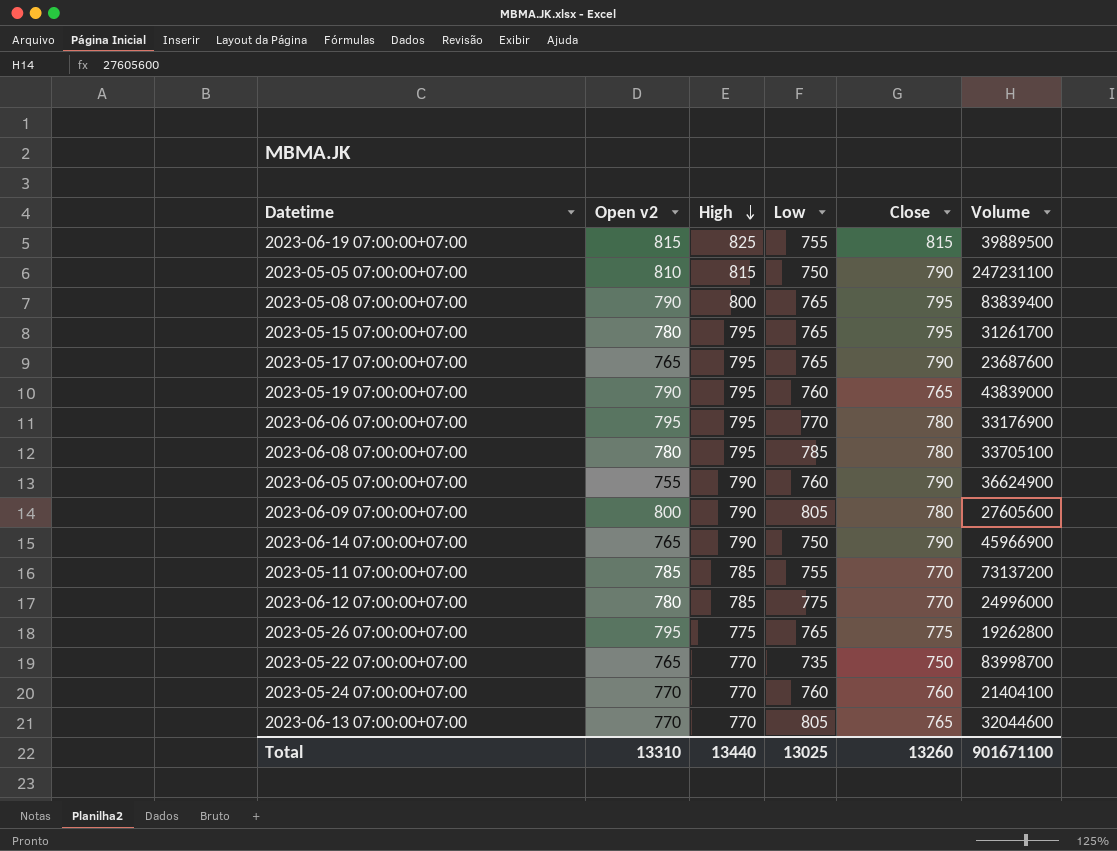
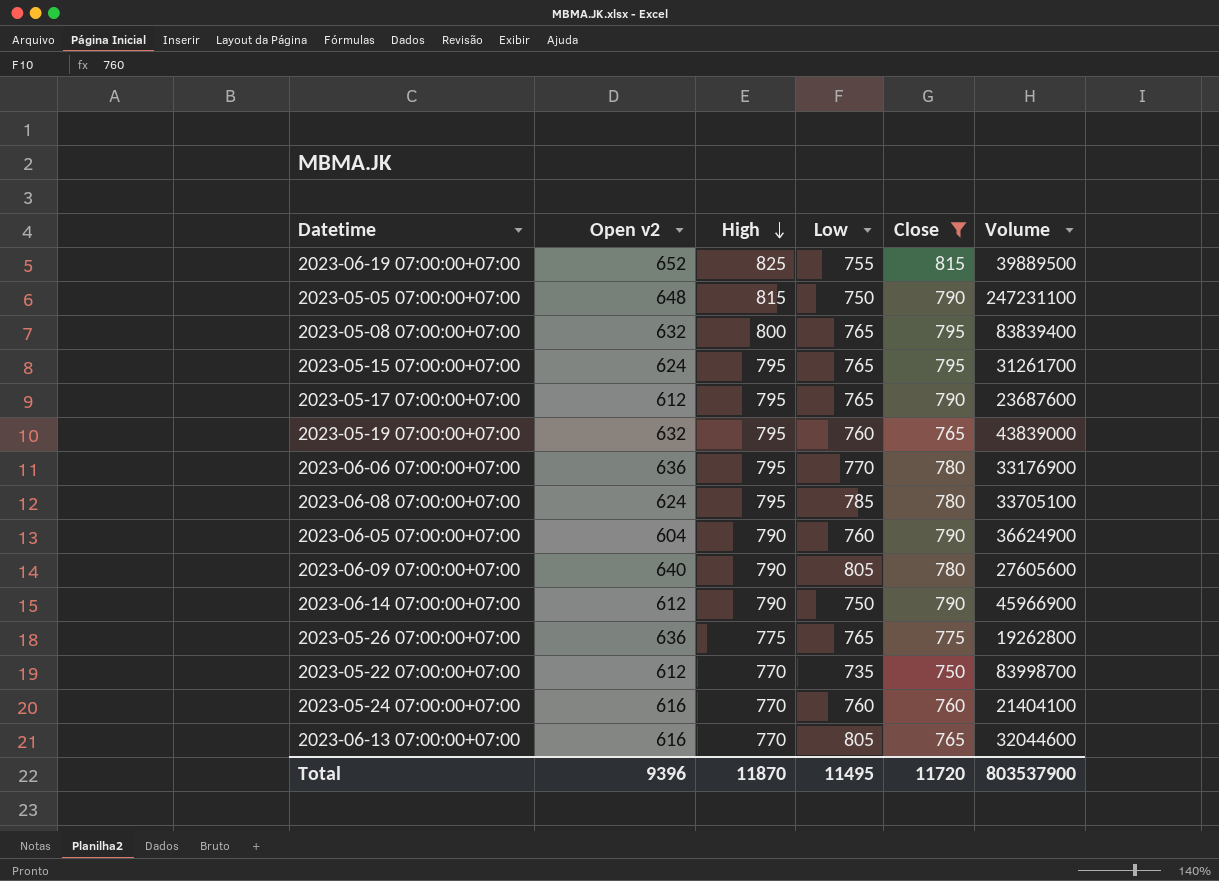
filter: none -> Close != 770
2023-06-19 07:00:00+07:00 | Open v2: 815 -> 652
2023-05-05 07:00:00+07:00 | Open v2: 810 -> 648
2023-05-08 07:00:00+07:00 | Open v2: 790 -> 632
2023-05-15 07:00:00+07:00 | Open v2: 780 -> 624
2023-05-17 07:00:00+07:00 | Open v2: 765 -> 612
2023-05-19 07:00:00+07:00 | Open v2: 790 -> 632
2023-06-06 07:00:00+07:00 | Open v2: 795 -> 636
2023-06-08 07:00:00+07:00 | Open v2: 780 -> 624
2023-06-05 07:00:00+07:00 | Open v2: 755 -> 604
2023-06-09 07:00:00+07:00 | Open v2: 800 -> 640
2023-06-14 07:00:00+07:00 | Open v2: 765 -> 612
2023-05-26 07:00:00+07:00 | Open v2: 795 -> 636
2023-05-22 07:00:00+07:00 | Open v2: 765 -> 612
2023-05-24 07:00:00+07:00 | Open v2: 770 -> 616
2023-06-13 07:00:00+07:00 | Open v2: 770 -> 616
Total | Open v2: 13310 -> 9396
Total | High: 13440 -> 11870
Total | Low: 13025 -> 11495
Total | Close: 13260 -> 11720
Total | Volume: 901671100 -> 803537900

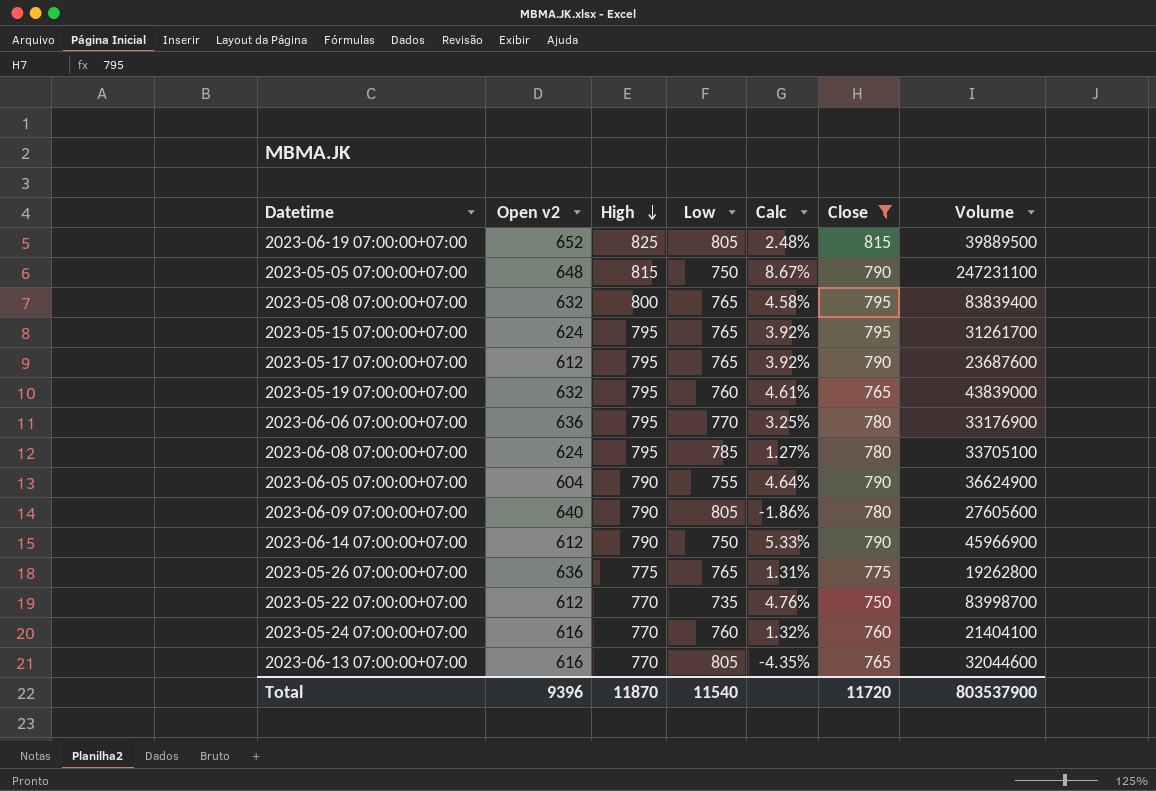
column Calc | formula: none -> ([High] - [Low]) / [Low]
2023-06-19 07:00:00+07:00 | Low: 755 -> 805
2023-06-05 07:00:00+07:00 | Low: 760 -> 755
Total | Low: 11495 -> 11540

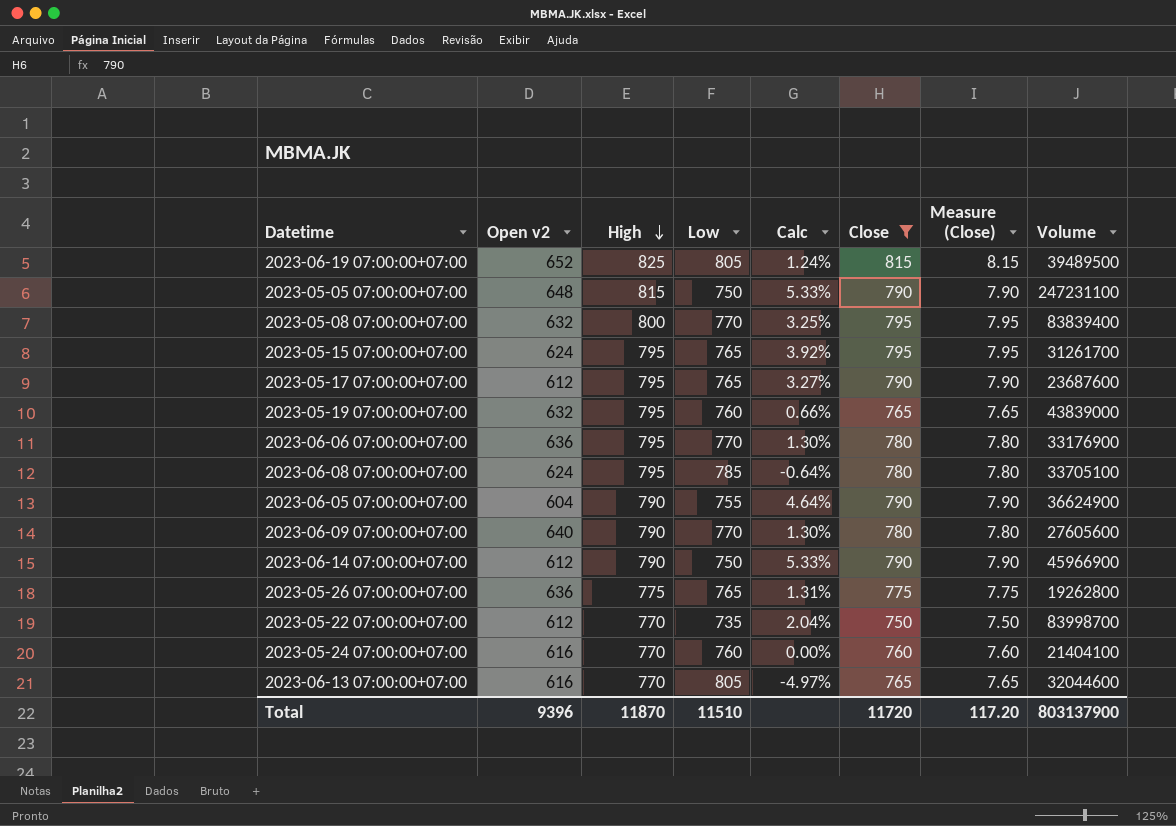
column Calc | formula: ([High] - [Low]) / [Low] -> ([Close] - [Low]) / [Low]
column Measure (Close) | formula: none -> [Close] * 0.01
2023-06-19 07:00:00+07:00 | Volume: 39889500 -> 39489500
2023-05-08 07:00:00+07:00 | Low: 765 -> 770
2023-06-09 07:00:00+07:00 | Low: 805 -> 770
Total | Low: 11540 -> 11510
Total | Volume: 803537900 -> 803137900

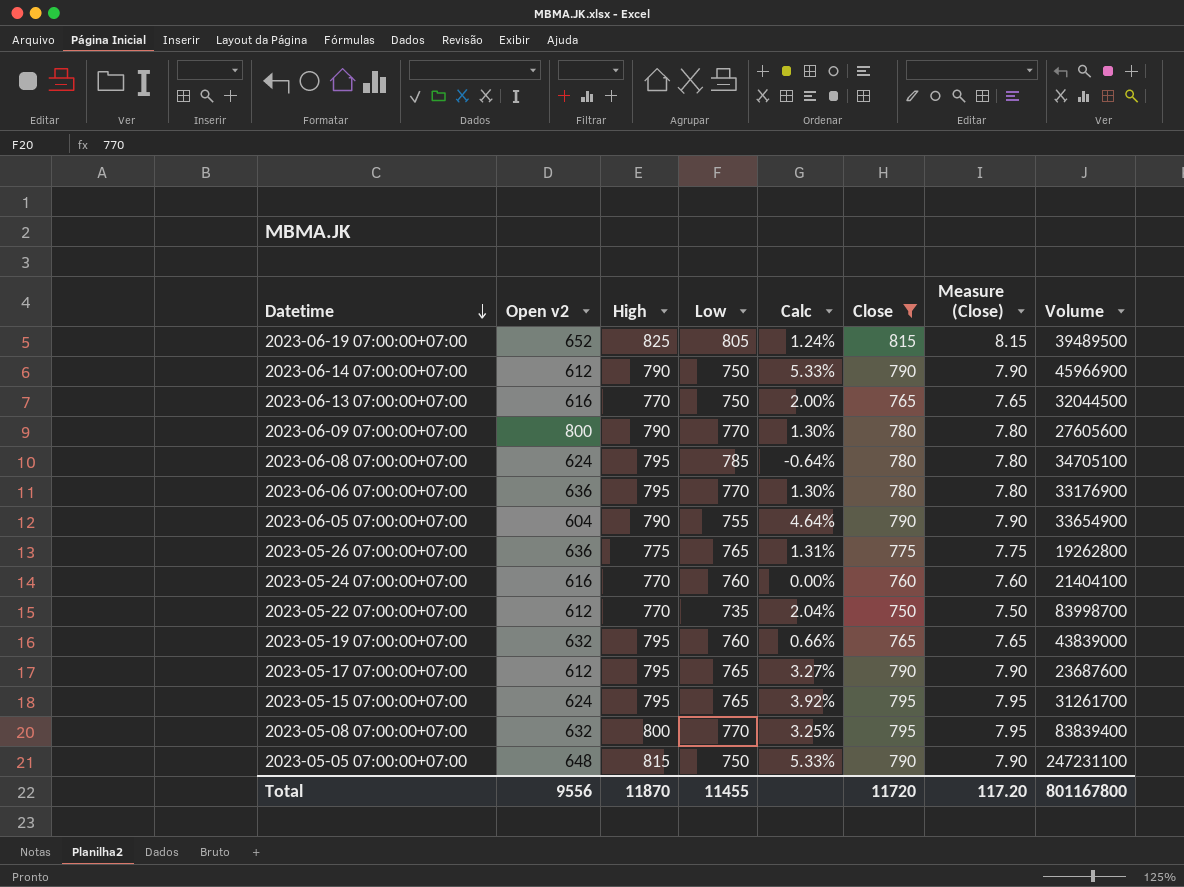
row order: High descending -> Datetime descending
2023-06-13 07:00:00+07:00 | Low: 805 -> 750
2023-06-13 07:00:00+07:00 | Calc: -4.97% -> 2.00%
2023-06-13 07:00:00+07:00 | Volume: 32044600 -> 32044500
2023-06-09 07:00:00+07:00 | Open v2: 640 -> 800
2023-06-08 07:00:00+07:00 | Volume: 33705100 -> 34705100
2023-06-05 07:00:00+07:00 | Volume: 36624900 -> 33654900
Total | Open v2: 9396 -> 9556
Total | Low: 11510 -> 11455
Total | Volume: 803137900 -> 801167800

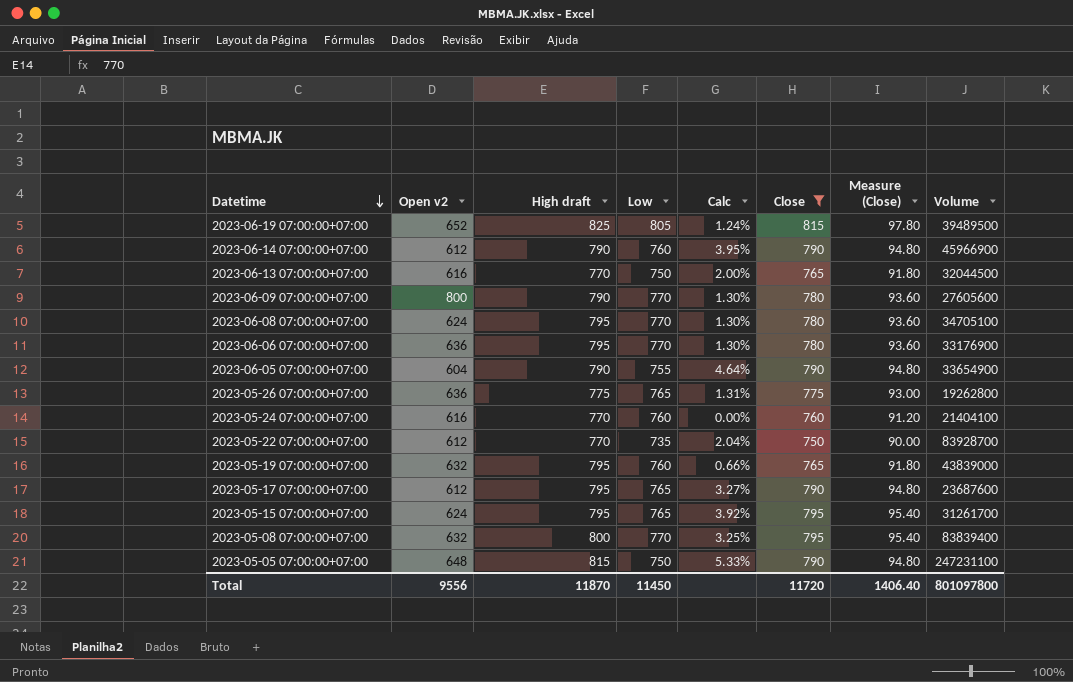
column name: High -> High draft
column Measure (Close) | formula: [Close] * 0.01 -> [Close] * 0.12
2023-06-14 07:00:00+07:00 | Low: 750 -> 760
2023-06-14 07:00:00+07:00 | Calc: 5.33% -> 3.95%
2023-06-08 07:00:00+07:00 | Low: 785 -> 770
2023-06-08 07:00:00+07:00 | Calc: -0.64% -> 1.30%
2023-05-22 07:00:00+07:00 | Volume: 83998700 -> 83928700
Total | Low: 11455 -> 11450
Total | Measure (Close): 117.20 -> 1406.40
Total | Volume: 801167800 -> 801097800

